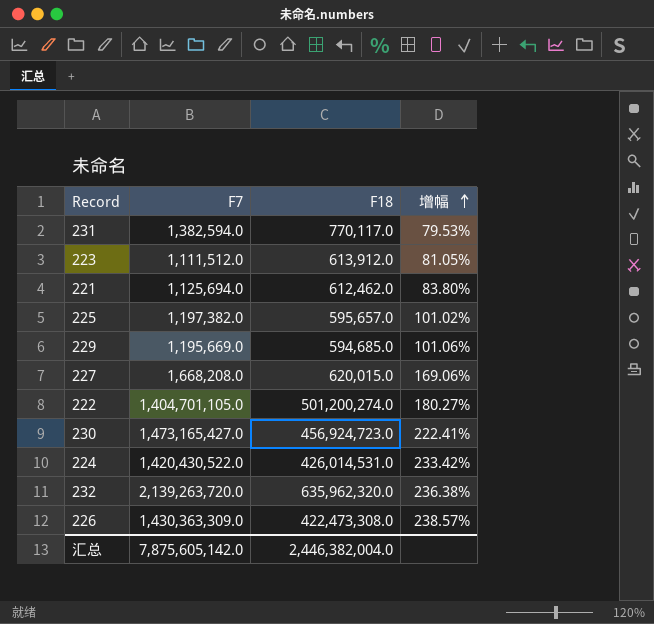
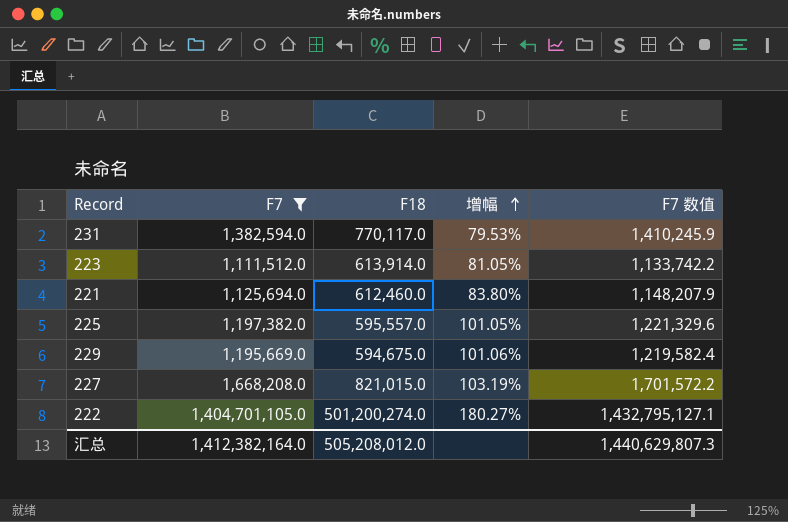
filter: none -> F7 <= 1,404,701,105.0
column F7 数值 | formula: none -> [F7] * 1.02
223 | F18: 613,912.0 -> 613,914.0
221 | F18: 612,462.0 -> 612,460.0
225 | F18: 595,657.0 -> 595,557.0
225 | 增幅: 101.02% -> 101.05%
229 | F18: 594,685.0 -> 594,675.0
227 | F18: 620,015.0 -> 821,015.0
227 | 增幅: 169.06% -> 103.19%
汇总 | F7: 7,875,605,142.0 -> 1,412,382,164.0
汇总 | F18: 2,446,382,004.0 -> 505,208,012.0

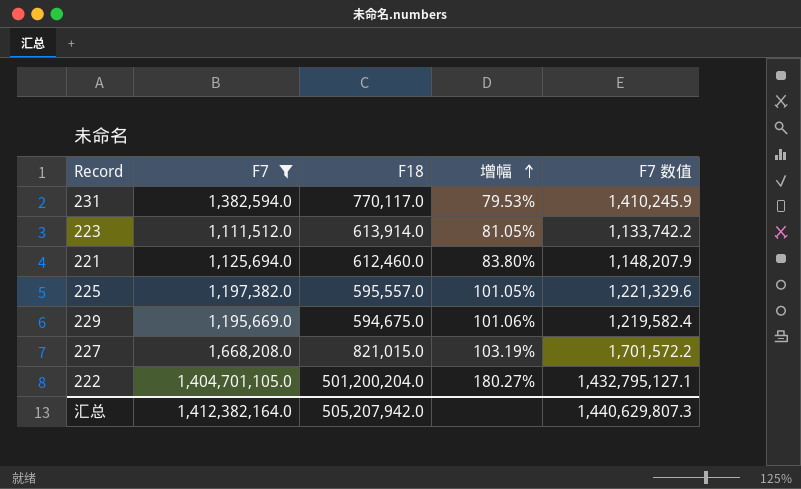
222 | F18: 501,200,274.0 -> 501,200,204.0
汇总 | F18: 505,208,012.0 -> 505,207,942.0

